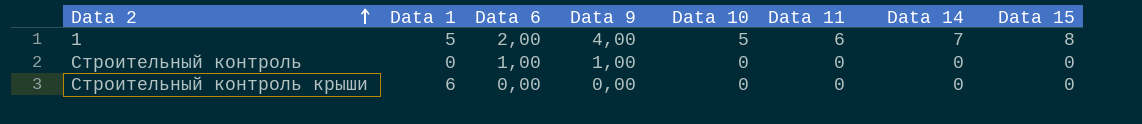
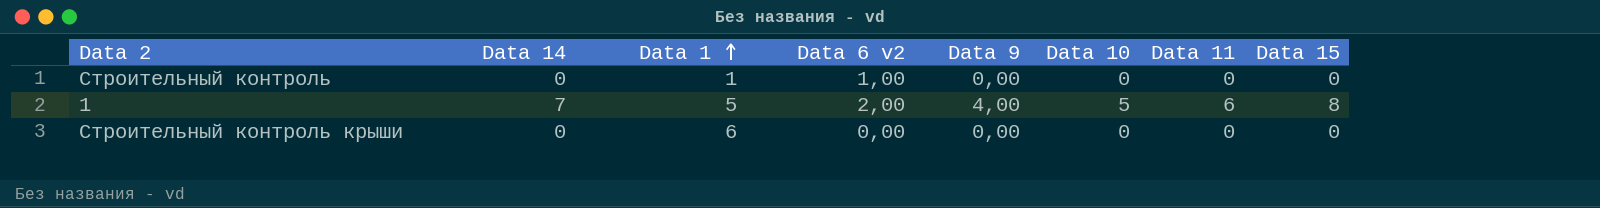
row order: Data 2 ascending -> Data 1 ascending
column Data 14 | position: 7 -> 2
column name: Data 6 -> Data 6 v2
Строительный контроль | Data 1: 0 -> 1
Строительный контроль | Data 9: 1,00 -> 0,00

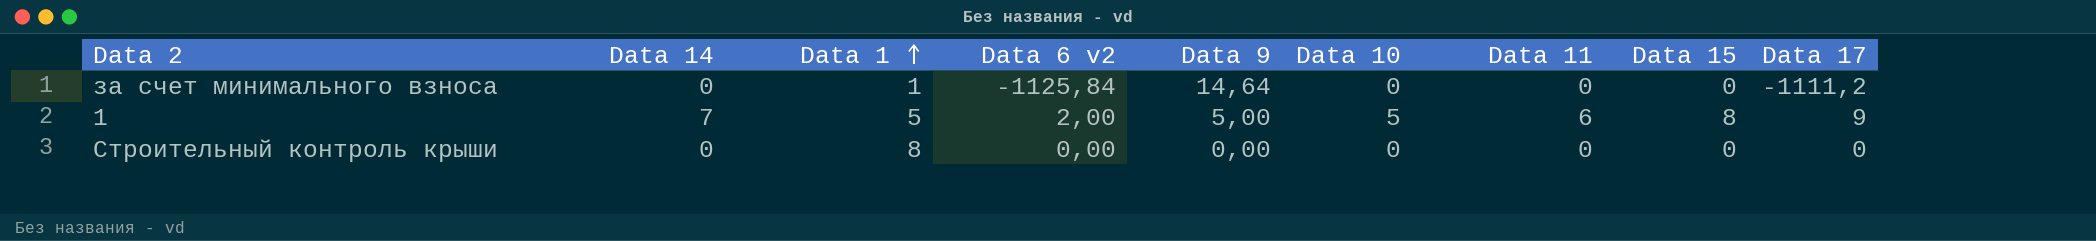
column Data 17 | position: none -> 9
row Строительный контроль: 0 | 1 | 1,00 | 0,00 | 0 | 0 | 0 -> none
row за счет минимального взноса: none -> 0 | 1 | -1125,84 | 14,64 | 0 | 0 | 0 | -1111,2
1 | Data 9: 4,00 -> 5,00
Строительный контроль крыши | Data 1: 6 -> 8

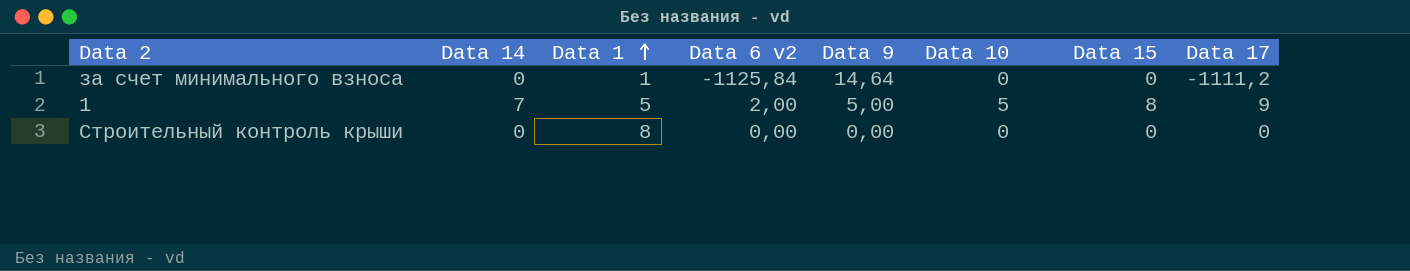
column Data 11 | position: 7 -> none

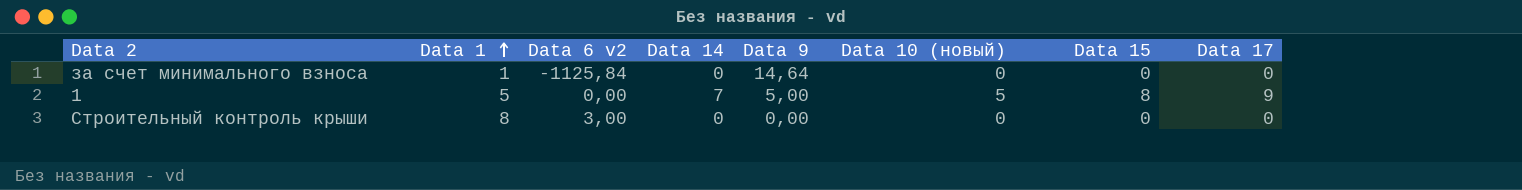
column Data 14 | position: 2 -> 4
column name: Data 10 -> Data 10 (новый)
за счет минимального взноса | Data 17: -1111,2 -> 0
1 | Data 6 v2: 2,00 -> 0,00
Строительный контроль крыши | Data 6 v2: 0,00 -> 3,00

